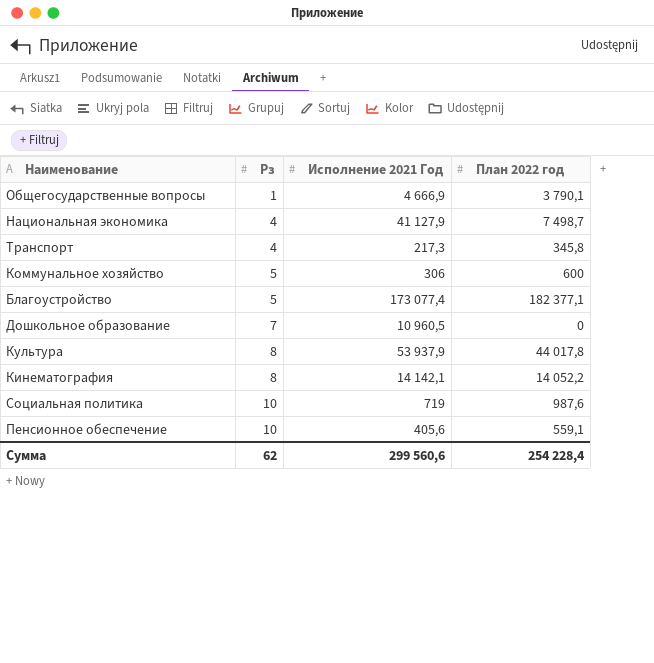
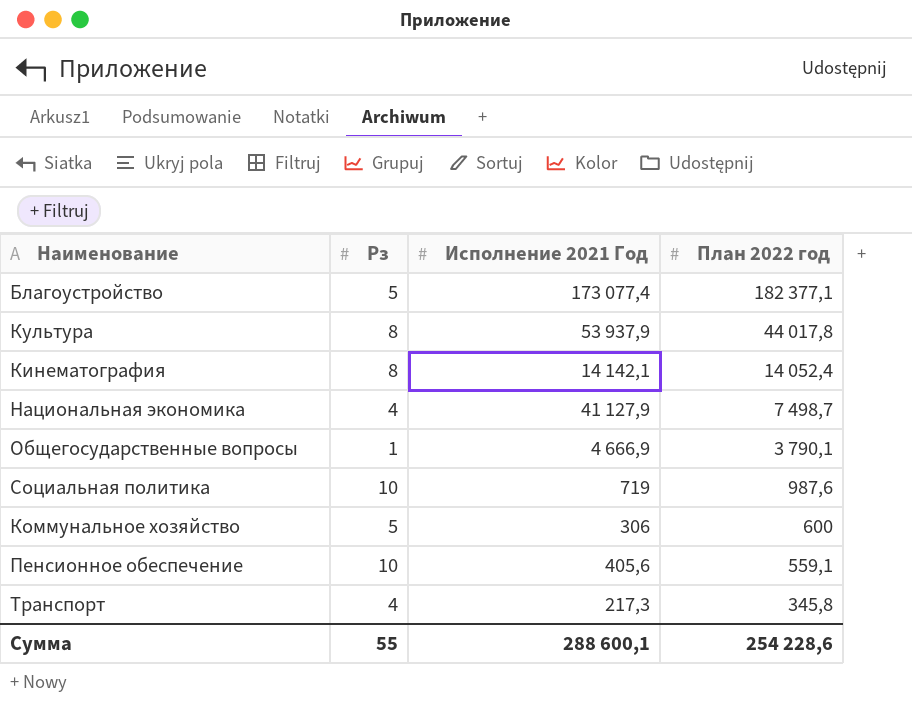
row order: Рз ascending -> План 2022 год descending
row Дошкольное образование: 7 | 10 960,5 | 0 -> none
Кинематография | План 2022 год: 14 052,2 -> 14 052,4
Сумма | Рз: 62 -> 55
Сумма | Исполнение 2021 Год: 299 560,6 -> 288 600,1
Сумма | План 2022 год: 254 228,4 -> 254 228,6

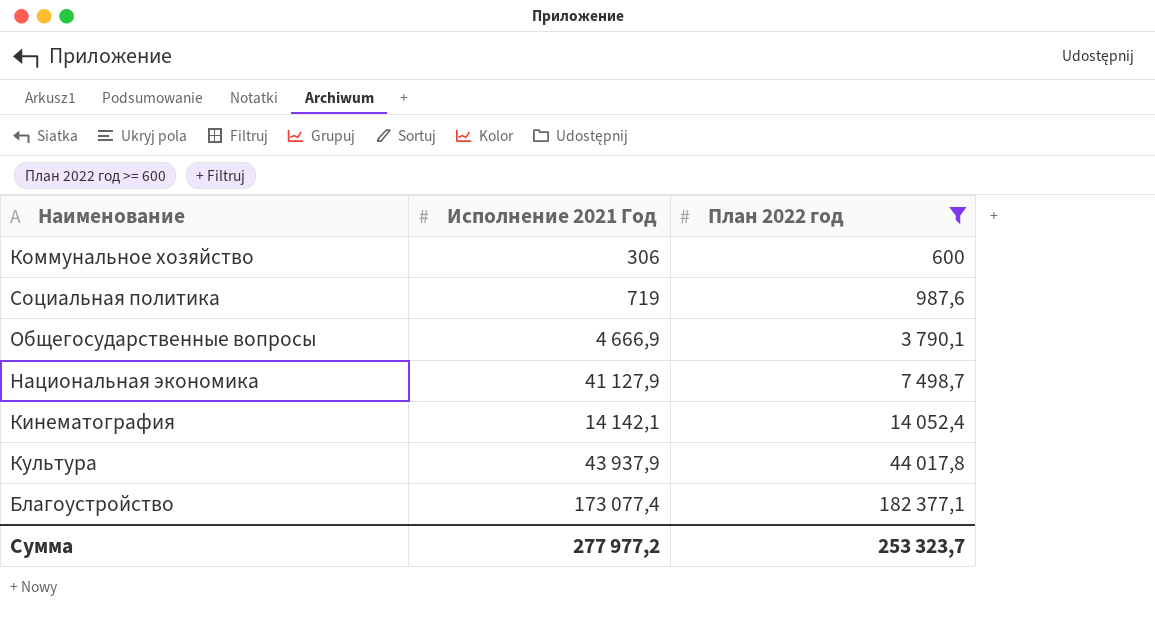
filter: none -> План 2022 год >= 600
row order: План 2022 год descending -> План 2022 год ascending
column Рз | position: 2 -> none
Культура | Исполнение 2021 Год: 53 937,9 -> 43 937,9
Сумма | Исполнение 2021 Год: 288 600,1 -> 277 977,2
Сумма | План 2022 год: 254 228,6 -> 253 323,7

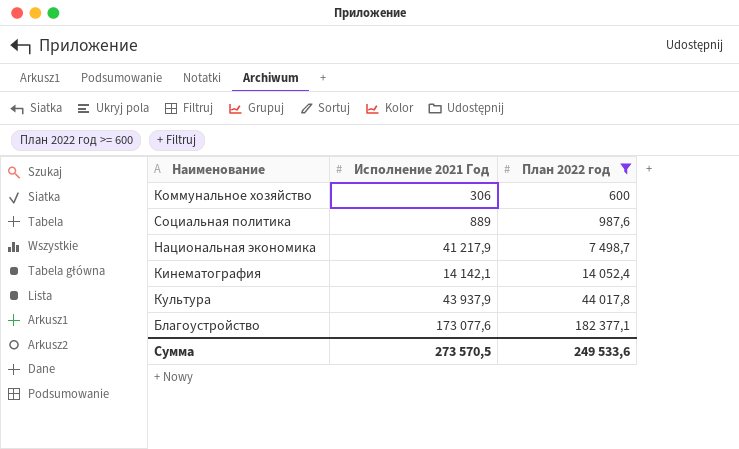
row Общегосударственные вопросы: 4 666,9 | 3 790,1 -> none
Социальная политика | Исполнение 2021 Год: 719 -> 889
Национальная экономика | Исполнение 2021 Год: 41 127,9 -> 41 217,9
Благоустройство | Исполнение 2021 Год: 173 077,4 -> 173 077,6
Сумма | Исполнение 2021 Год: 277 977,2 -> 273 570,5
Сумма | План 2022 год: 253 323,7 -> 249 533,6

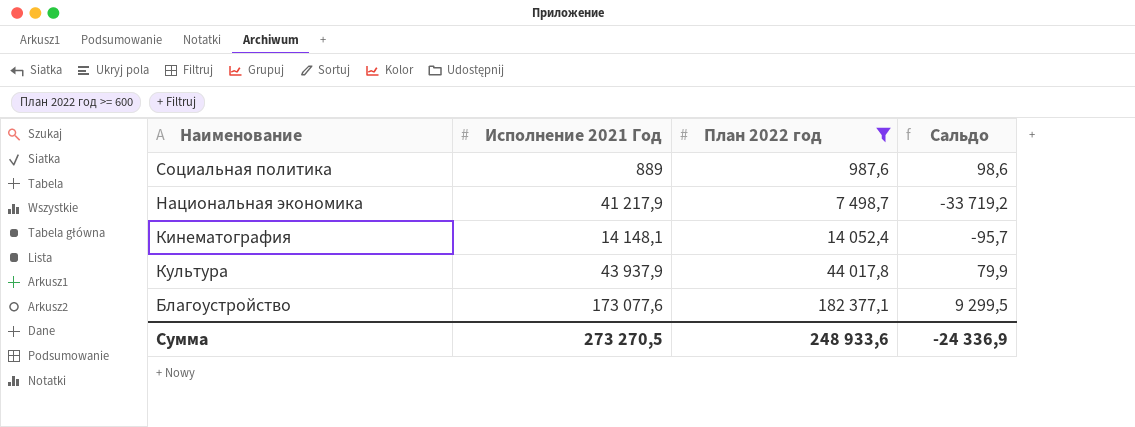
column Сальдо | formula: none -> [План 2022 год] - [Исполнение 2021 Год]
row Коммунальное хозяйство: 306 | 600 -> none
Кинематография | Исполнение 2021 Год: 14 142,1 -> 14 148,1
Сумма | Исполнение 2021 Год: 273 570,5 -> 273 270,5
Сумма | План 2022 год: 249 533,6 -> 248 933,6

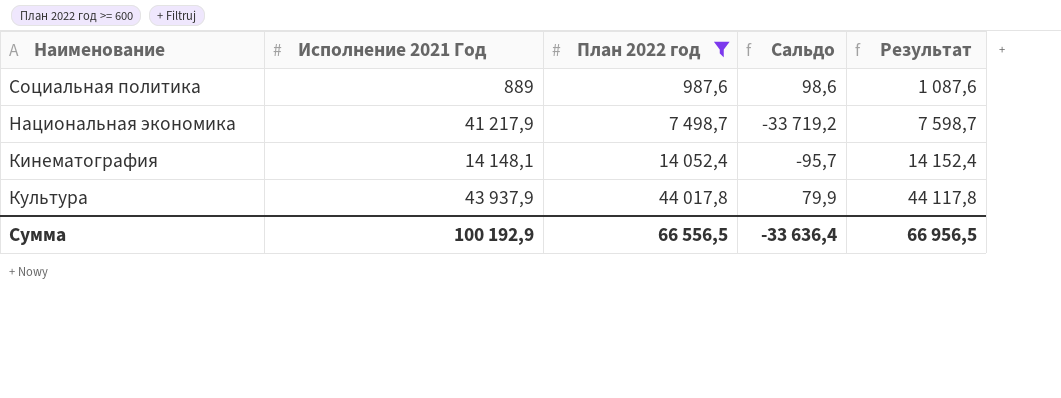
column Результат | formula: none -> [План 2022 год] + 100
row Благоустройство: 173 077,6 | 182 377,1 | 9 299,5 -> none
Сумма | Исполнение 2021 Год: 273 270,5 -> 100 192,9
Сумма | План 2022 год: 248 933,6 -> 66 556,5
Сумма | Сальдо: -24 336,9 -> -33 636,4

